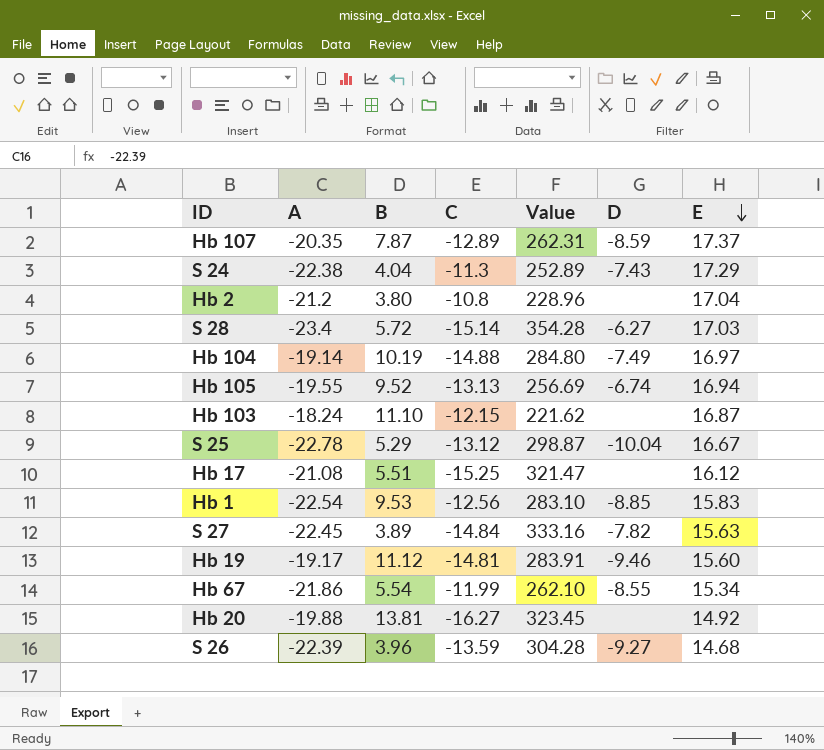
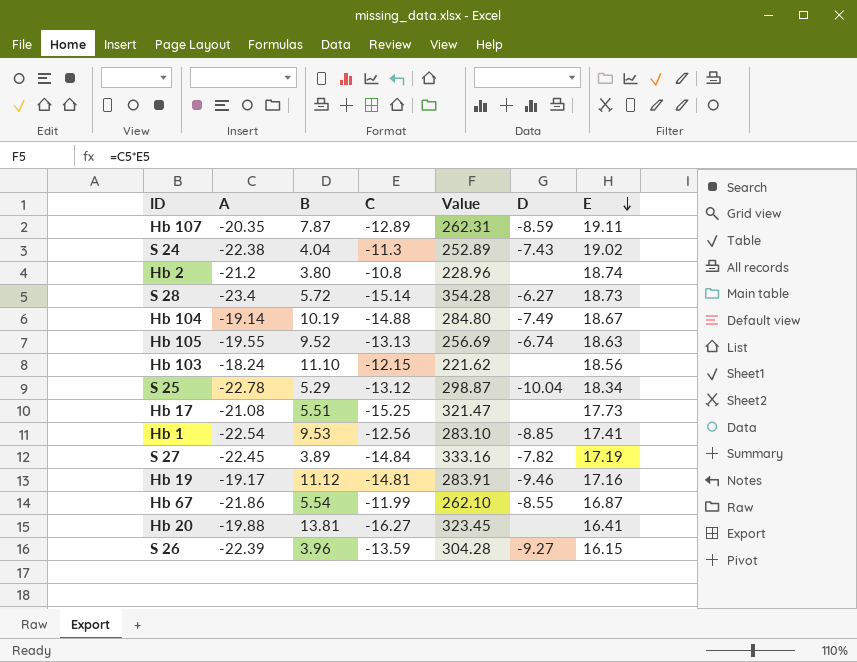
Hb 107 | E: 17.37 -> 19.11
S 24 | E: 17.29 -> 19.02
Hb 2 | E: 17.04 -> 18.74
S 28 | E: 17.03 -> 18.73
Hb 104 | E: 16.97 -> 18.67
Hb 105 | E: 16.94 -> 18.63
Hb 103 | E: 16.87 -> 18.56
S 25 | E: 16.67 -> 18.34
Hb 17 | E: 16.12 -> 17.73
Hb 1 | E: 15.83 -> 17.41
S 27 | E: 15.63 -> 17.19
Hb 19 | E: 15.60 -> 17.16
Hb 67 | E: 15.34 -> 16.87
Hb 20 | E: 14.92 -> 16.41
S 26 | E: 14.68 -> 16.15

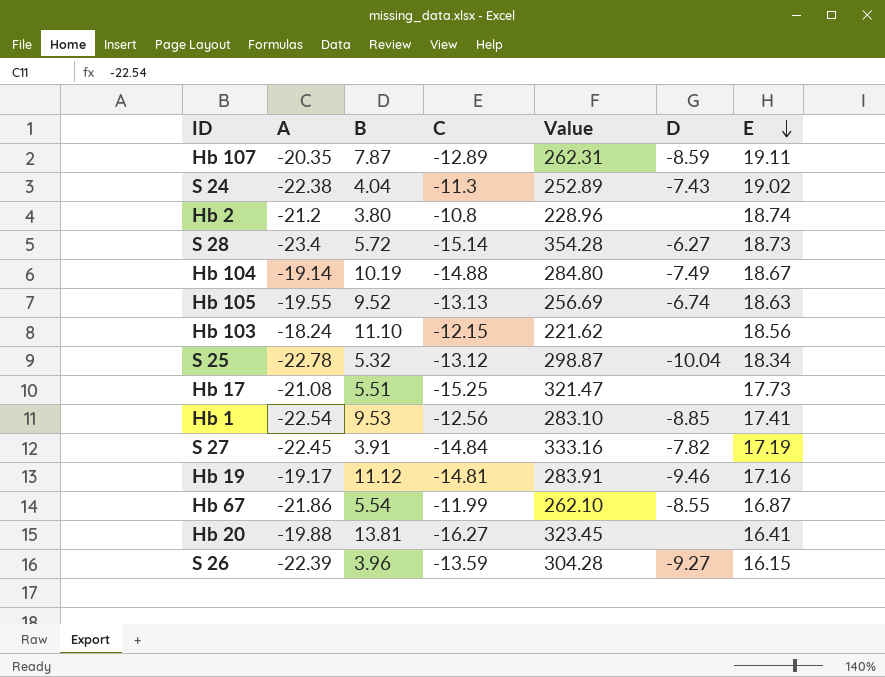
S 25 | B: 5.29 -> 5.32
S 27 | B: 3.89 -> 3.91

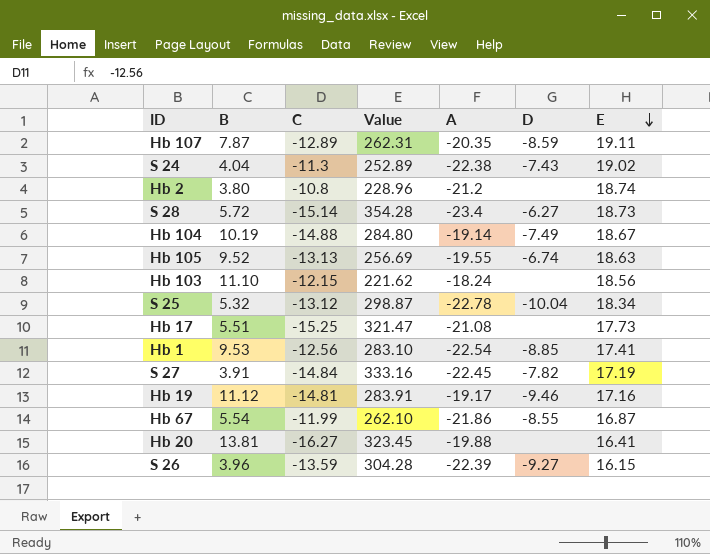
column A | position: 2 -> 5

